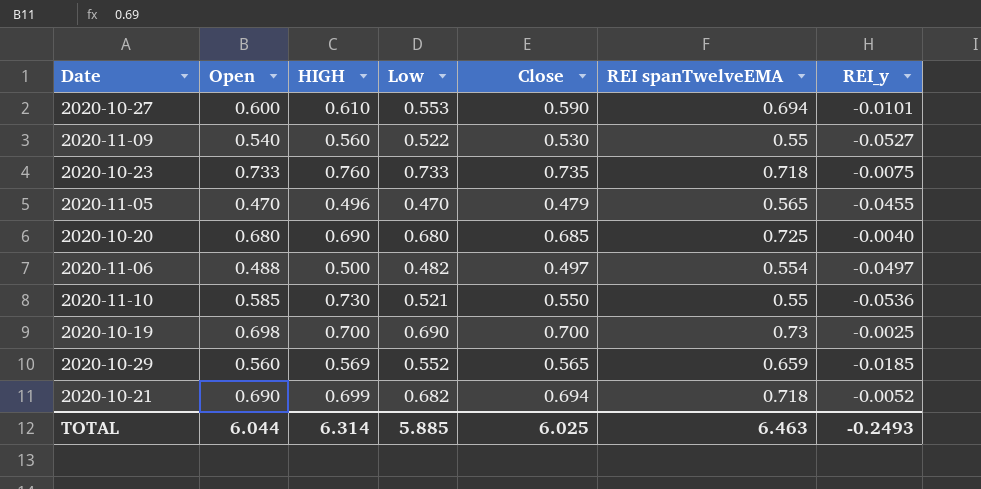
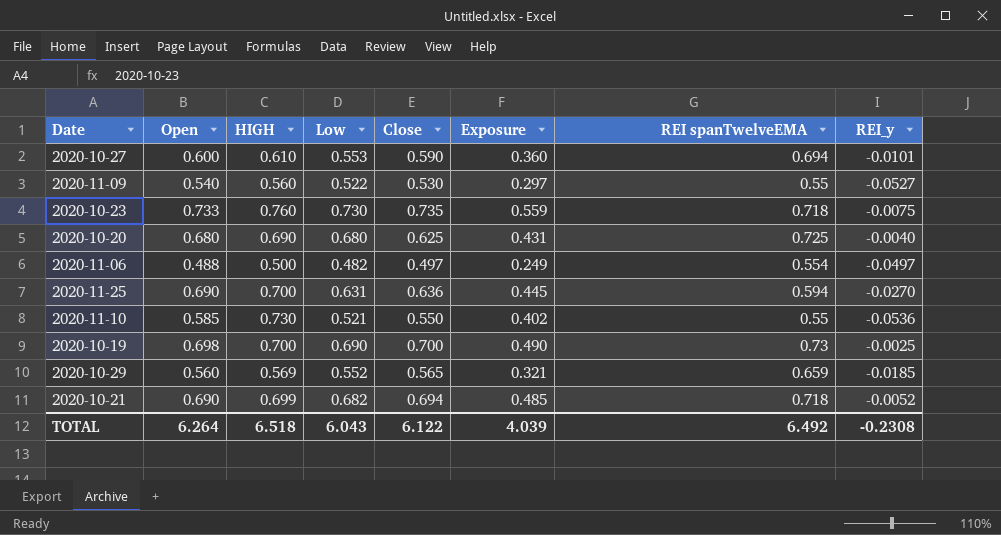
column Exposure | formula: none -> [HIGH] * [Close]
row 2020-11-05: 0.470 | 0.496 | 0.470 | 0.479 | 0.565 | -0.0455 -> none
2020-10-23 | Low: 0.733 -> 0.730
2020-10-20 | Close: 0.685 -> 0.625
row 2020-11-25: none -> 0.690 | 0.700 | 0.631 | 0.636 | 0.445 | 0.594 | -0.0270
TOTAL | Open: 6.044 -> 6.264
TOTAL | HIGH: 6.314 -> 6.518
TOTAL | Low: 5.885 -> 6.043
TOTAL | Close: 6.025 -> 6.122
TOTAL | REI spanTwelveEMA: 6.463 -> 6.492
TOTAL | REI_y: -0.2493 -> -0.2308

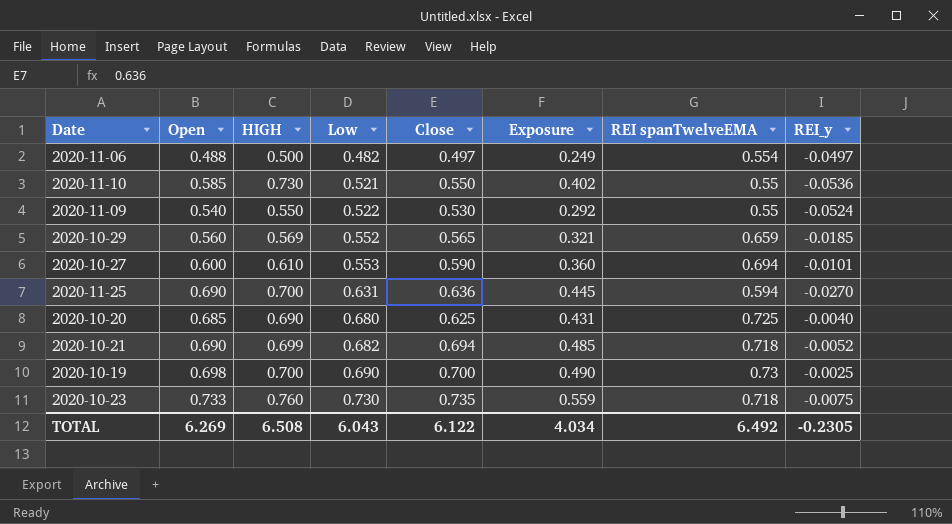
row order: none -> Low ascending
2020-11-09 | HIGH: 0.560 -> 0.550
2020-11-09 | Exposure: 0.297 -> 0.292
2020-11-09 | REI_y: -0.0527 -> -0.0524
2020-10-20 | Open: 0.680 -> 0.685
TOTAL | Open: 6.264 -> 6.269
TOTAL | HIGH: 6.518 -> 6.508
TOTAL | Exposure: 4.039 -> 4.034
TOTAL | REI_y: -0.2308 -> -0.2305

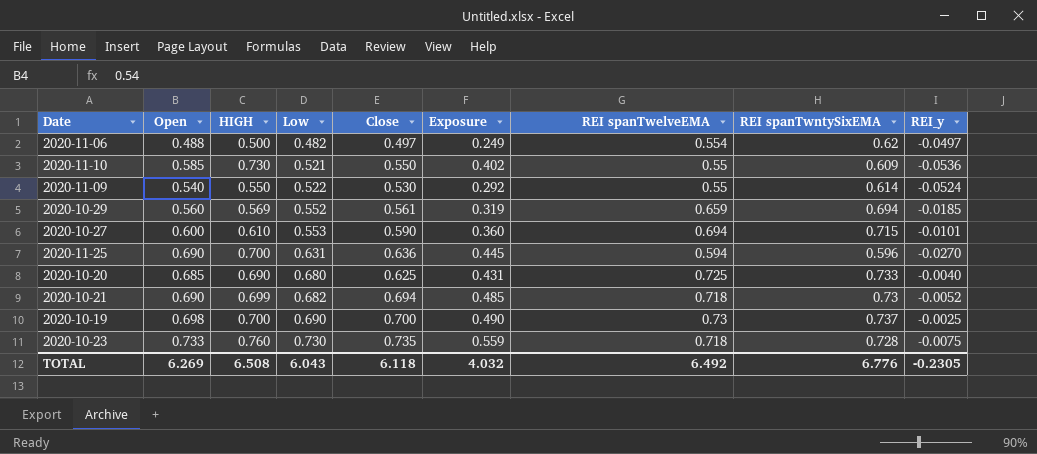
column REI spanTwntySixEMA | position: none -> 8
2020-10-29 | Close: 0.565 -> 0.561
2020-10-29 | Exposure: 0.321 -> 0.319
TOTAL | Close: 6.122 -> 6.118
TOTAL | Exposure: 4.034 -> 4.032

